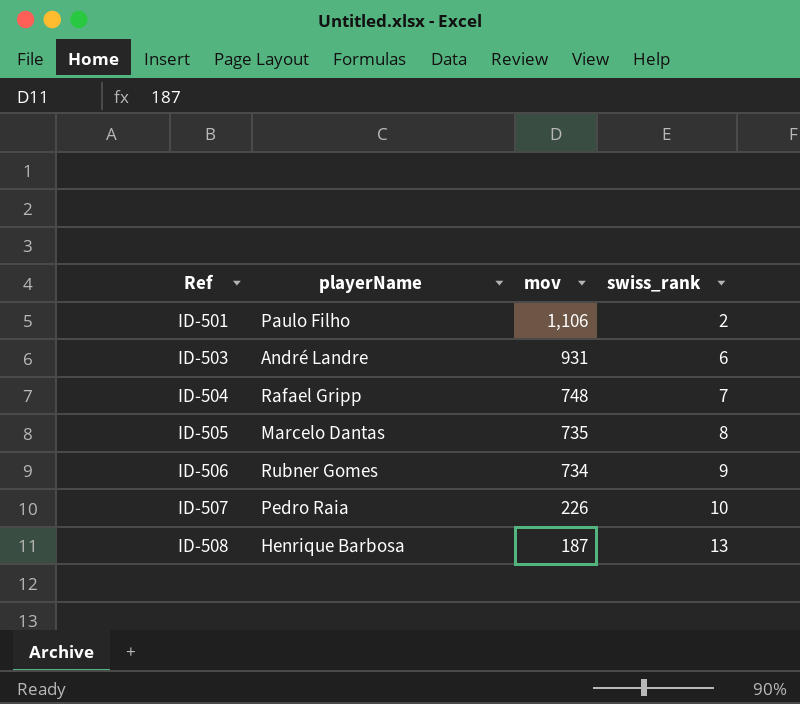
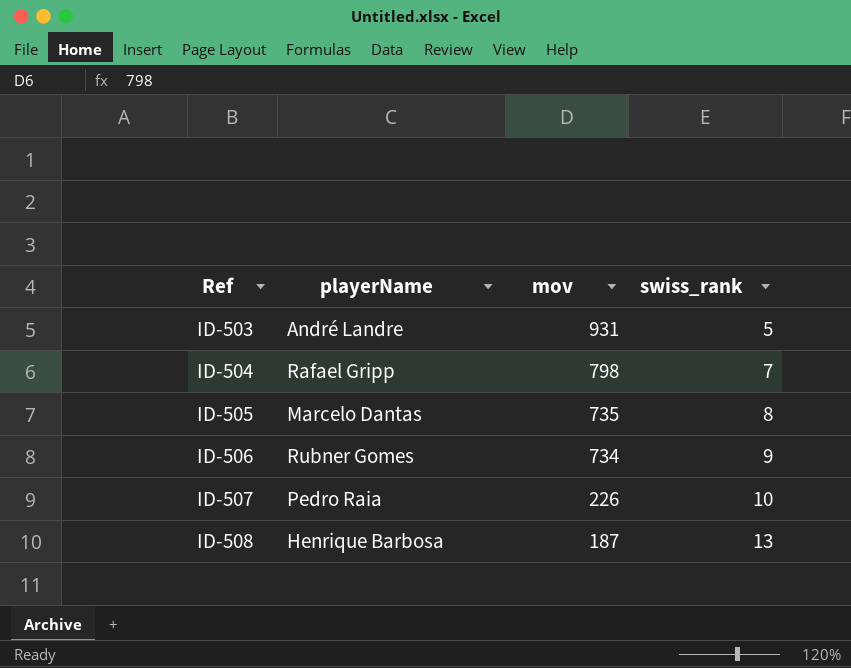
row ID-501: Paulo Filho | 1,106 | 2 -> none
ID-503 | swiss_rank: 6 -> 5
ID-504 | mov: 748 -> 798

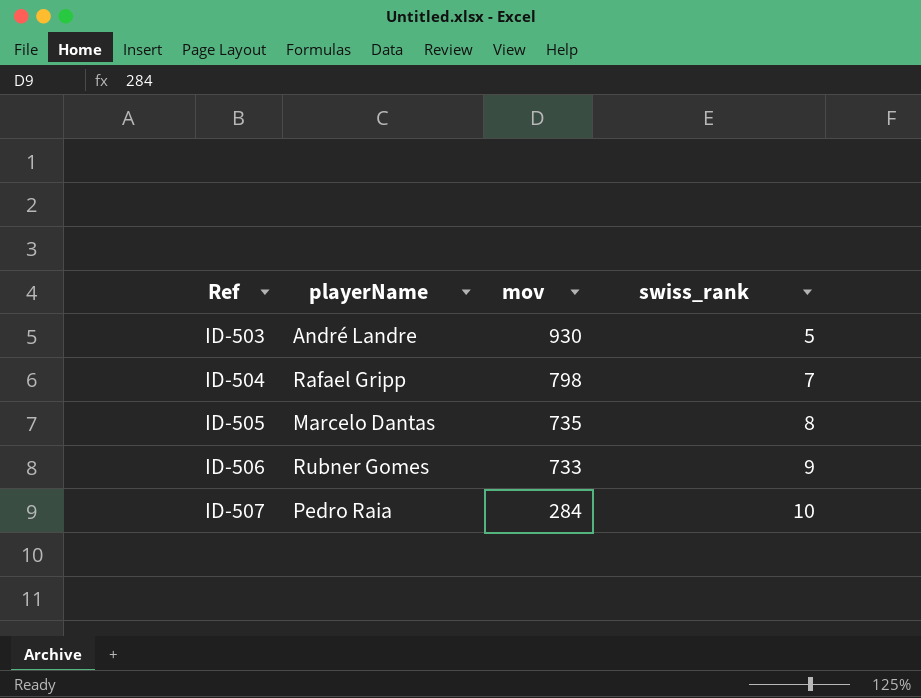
row ID-508: Henrique Barbosa | 187 | 13 -> none
ID-503 | mov: 931 -> 930
ID-506 | mov: 734 -> 733
ID-507 | mov: 226 -> 284

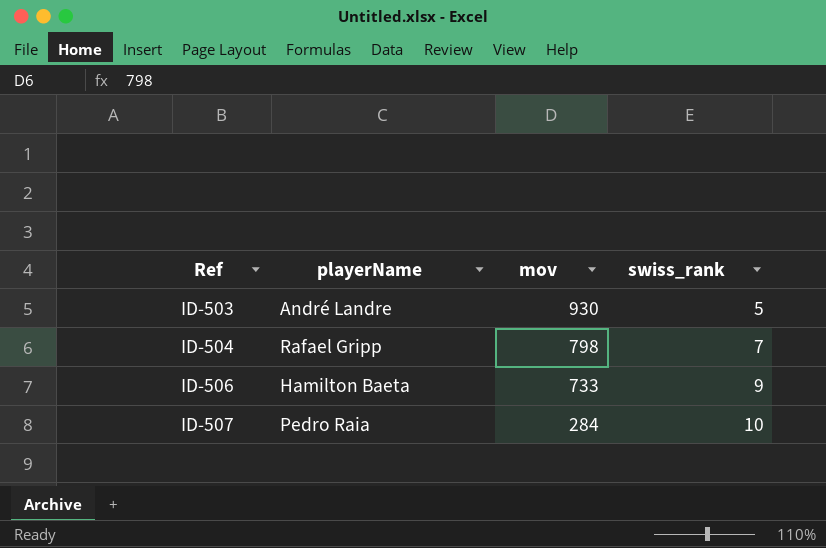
row ID-505: Marcelo Dantas | 735 | 8 -> none
ID-506 | playerName: Rubner Gomes -> Hamilton Baeta

